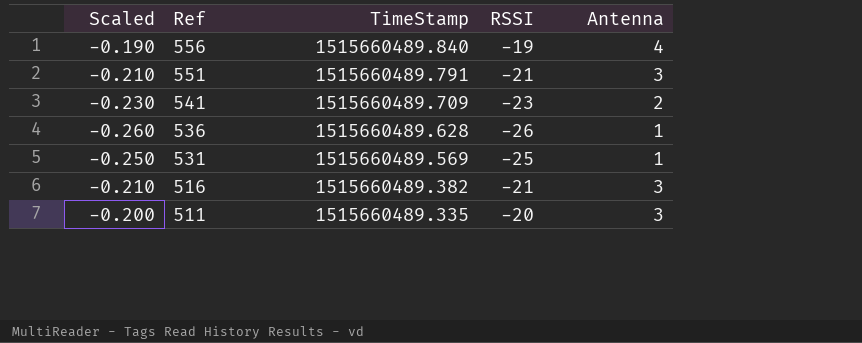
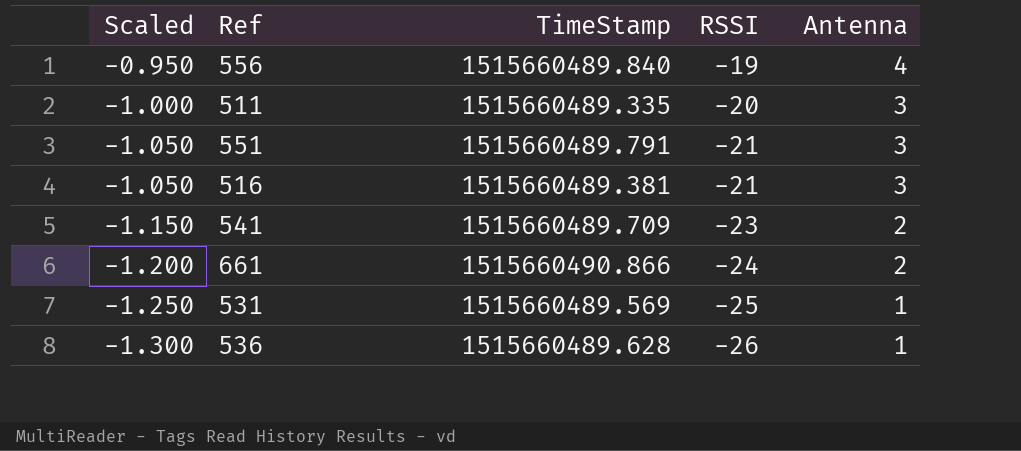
row order: Ref descending -> Scaled descending
column Scaled | formula: [RSSI] * 0.01 -> [RSSI] * 0.05
516 | TimeStamp: 1515660489.382 -> 1515660489.381
row 661: none -> -1.200 | 1515660490.866 | -24 | 2

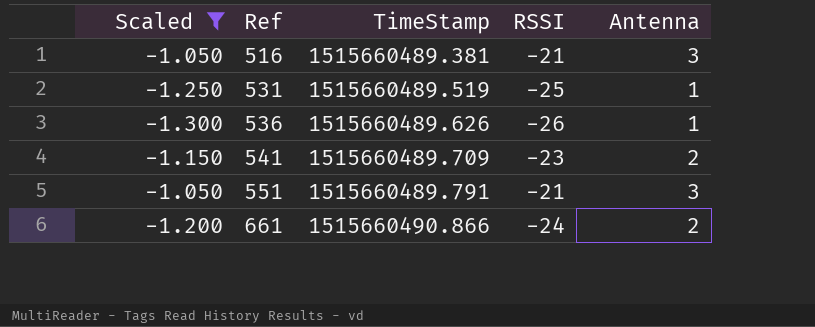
filter: none -> Scaled <= -1.050
row order: Scaled descending -> Ref ascending
531 | TimeStamp: 1515660489.569 -> 1515660489.519
536 | TimeStamp: 1515660489.628 -> 1515660489.626

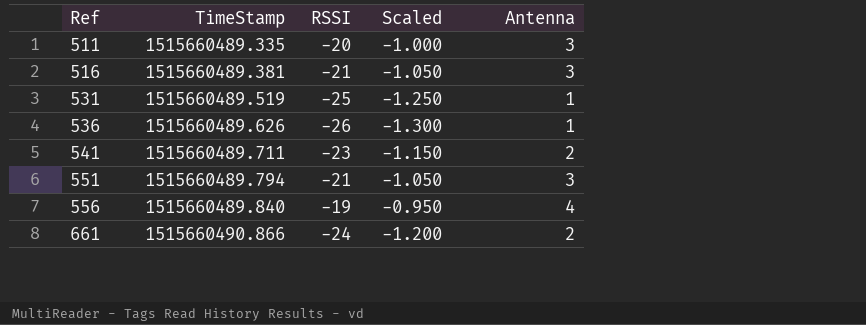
filter: Scaled <= -1.050 -> none
column Scaled | position: 1 -> 4
541 | TimeStamp: 1515660489.709 -> 1515660489.711
551 | TimeStamp: 1515660489.791 -> 1515660489.794

